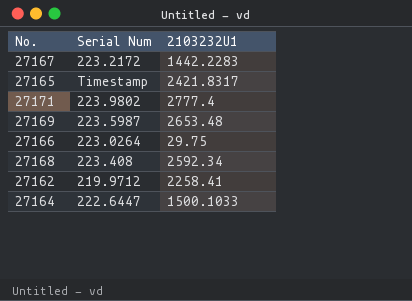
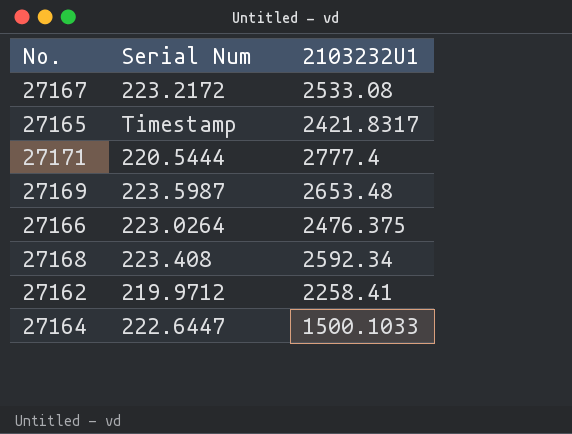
27167 | 2103232U1: 1442.2283 -> 2533.08
27171 | Serial Num: 223.9802 -> 220.5444
27166 | 2103232U1: 29.75 -> 2476.375

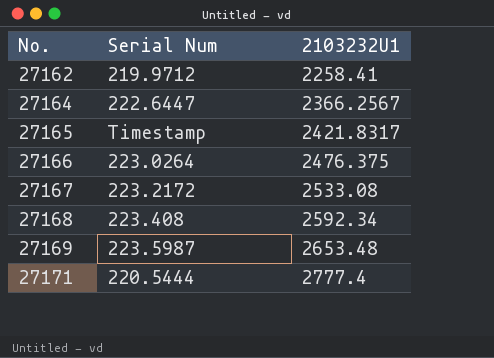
row order: none -> No. ascending
27164 | 2103232U1: 1500.1033 -> 2366.2567

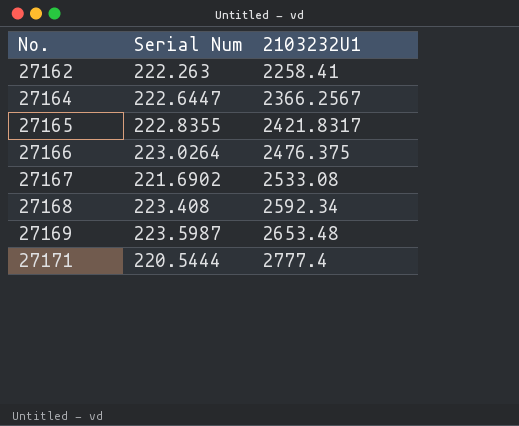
27162 | Serial Num: 219.9712 -> 222.263
27165 | Serial Num: Timestamp -> 222.8355
27167 | Serial Num: 223.2172 -> 221.6902

